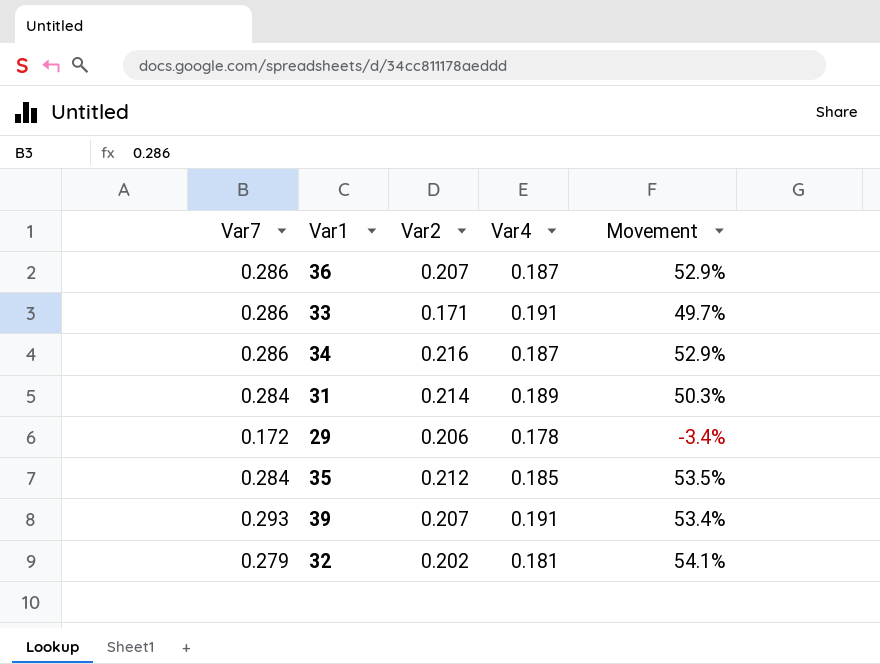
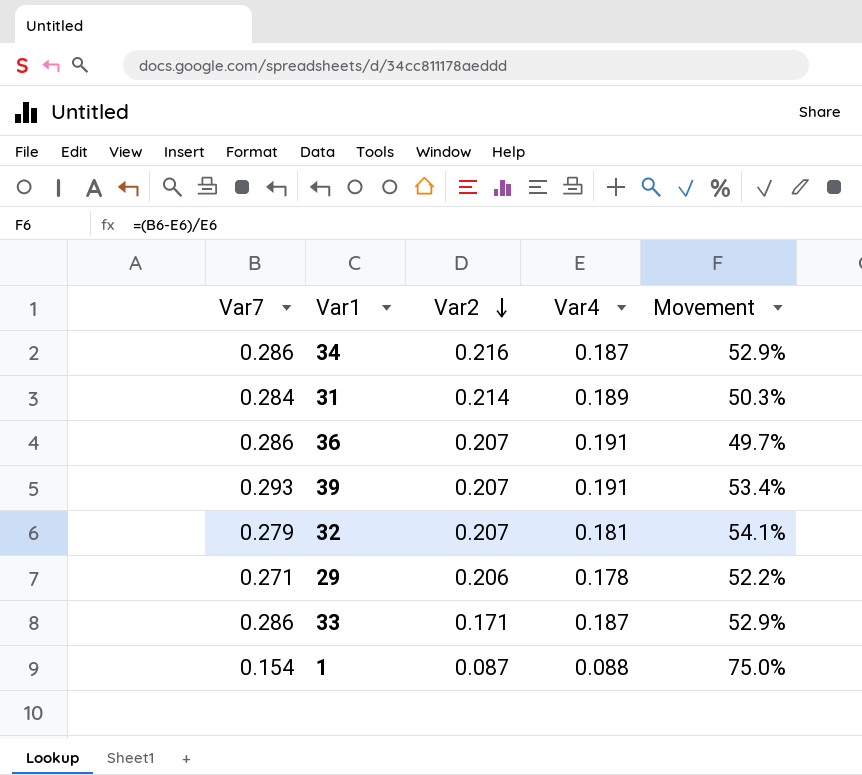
row order: none -> Var2 descending
row 35: 0.284 | 0.212 | 0.185 | 53.5% -> none
36 | Var4: 0.187 -> 0.191
36 | Movement: 52.9% -> 49.7%
32 | Var2: 0.202 -> 0.207
29 | Var7: 0.172 -> 0.271
29 | Movement: -3.4% -> 52.2%
33 | Var4: 0.191 -> 0.187
33 | Movement: 49.7% -> 52.9%
row 1: none -> 0.154 | 0.087 | 0.088 | 75.0%

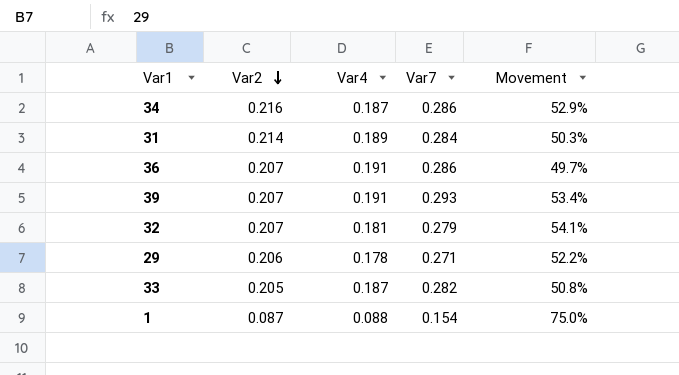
column Var7 | position: 1 -> 4
33 | Var2: 0.171 -> 0.205
33 | Var7: 0.286 -> 0.282
33 | Movement: 52.9% -> 50.8%

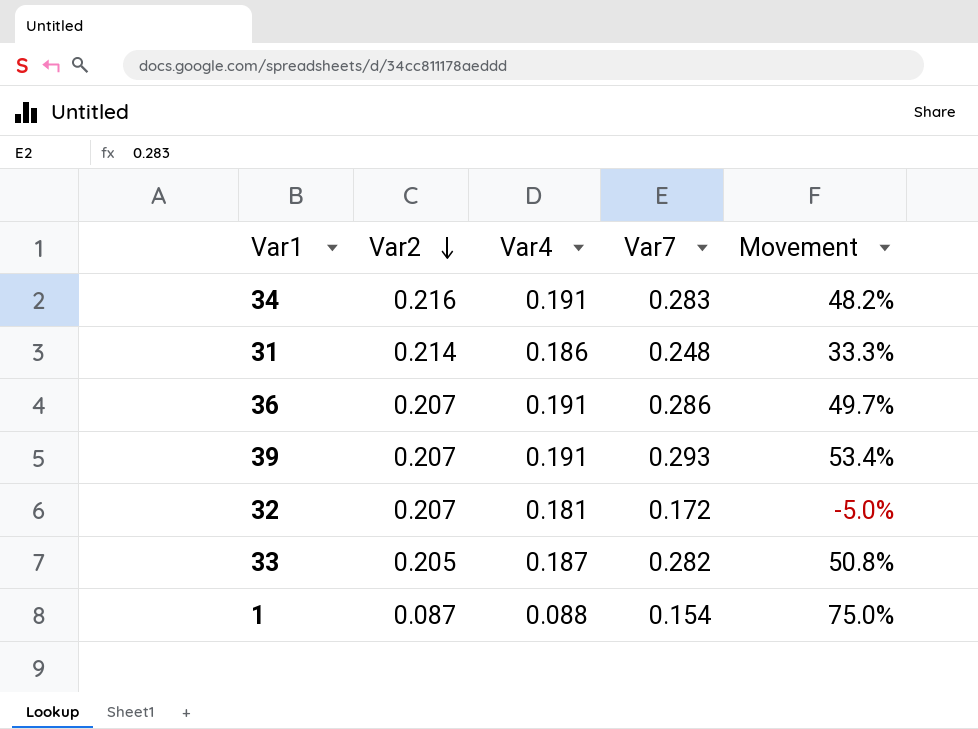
row 29: 0.206 | 0.178 | 0.271 | 52.2% -> none
34 | Var4: 0.187 -> 0.191
34 | Var7: 0.286 -> 0.283
34 | Movement: 52.9% -> 48.2%
31 | Var4: 0.189 -> 0.186
31 | Var7: 0.284 -> 0.248
31 | Movement: 50.3% -> 33.3%
32 | Var7: 0.279 -> 0.172
32 | Movement: 54.1% -> -5.0%

